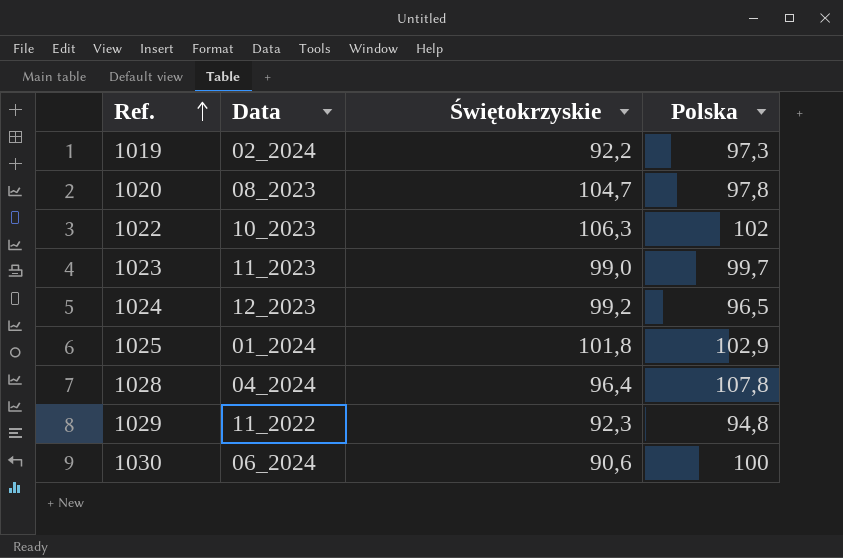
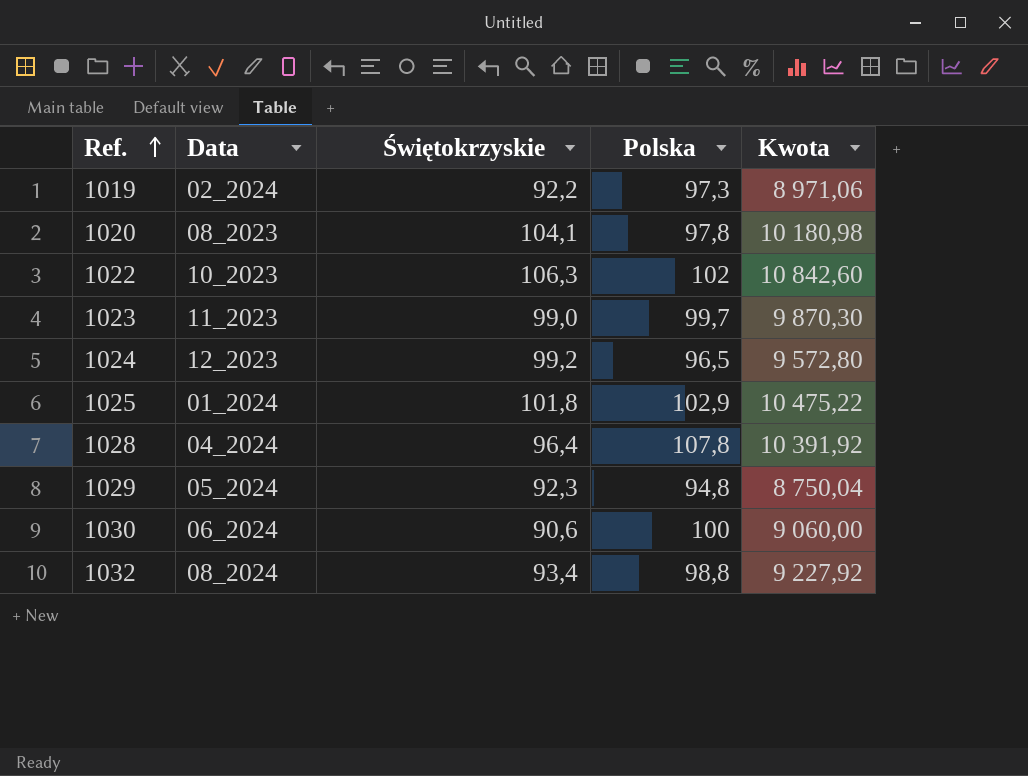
column Kwota | formula: none -> [Świętokrzyskie] * [Polska]
1020 | Świętokrzyskie: 104,7 -> 104,1
1029 | Data: 11_2022 -> 05_2024
row 1032: none -> 08_2024 | 93,4 | 98,8 | 9 227,92

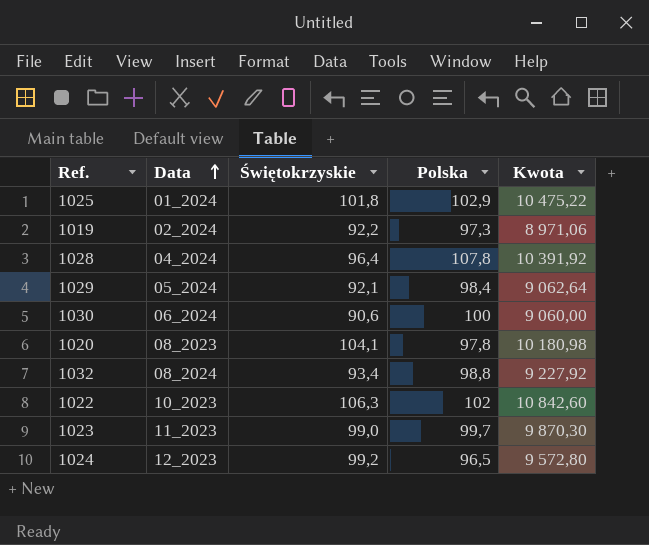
row order: Ref. ascending -> Data ascending
1029 | Świętokrzyskie: 92,3 -> 92,1
1029 | Polska: 94,8 -> 98,4
1029 | Kwota: 8 750,04 -> 9 062,64

